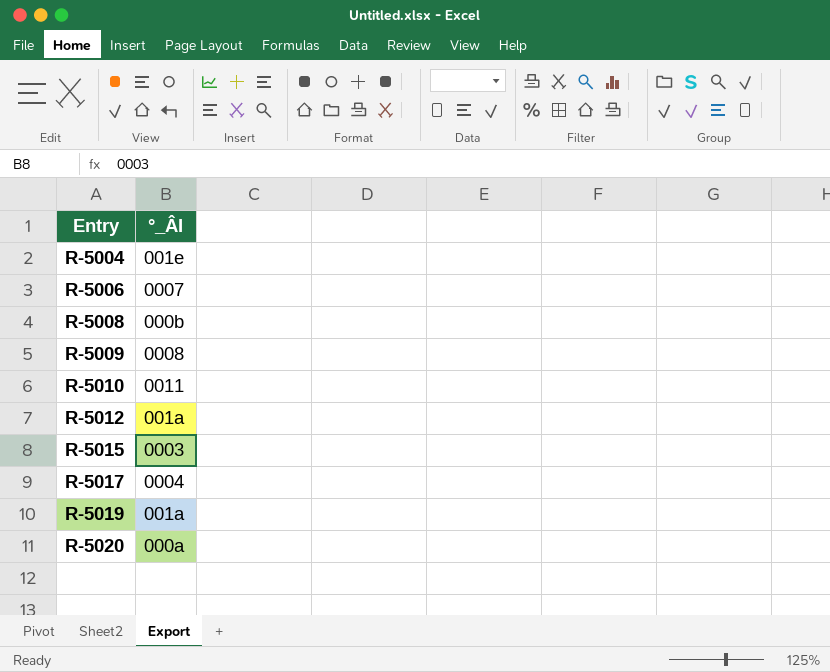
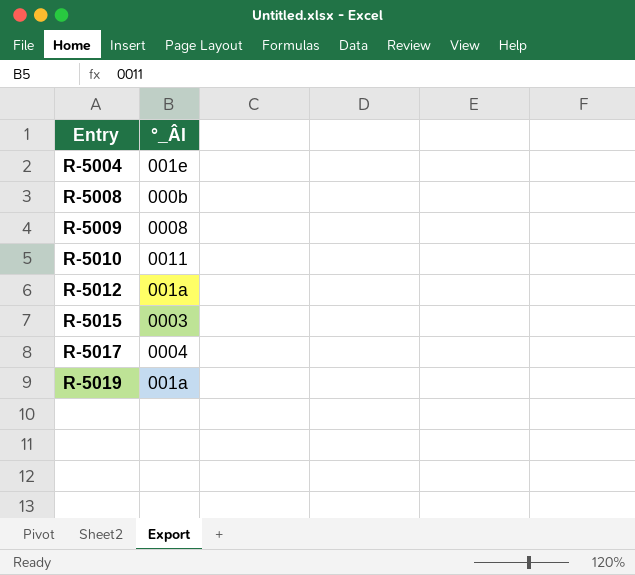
row R-5006: 0007 -> none
row R-5020: 000a -> none

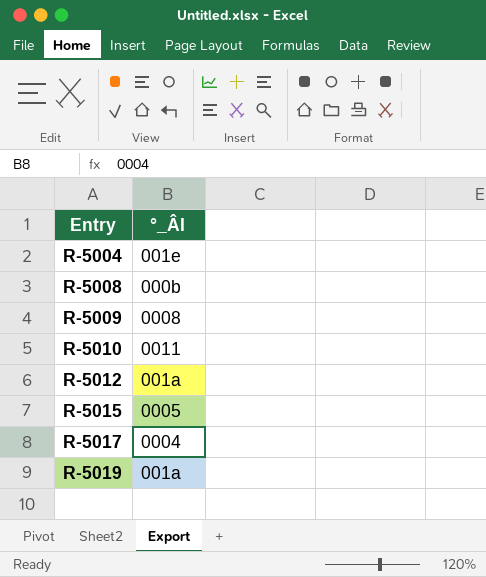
R-5015 | °_ÂI: 0003 -> 0005

